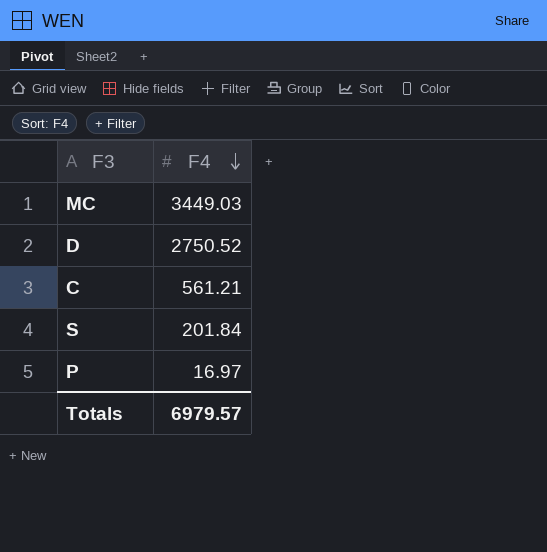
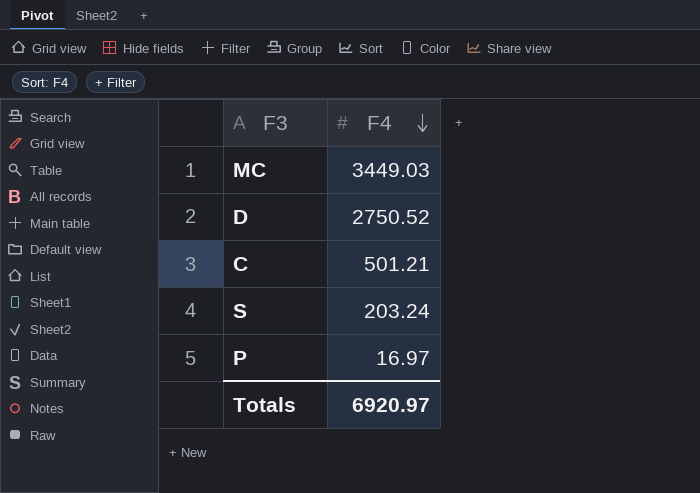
C | F4: 561.21 -> 501.21
S | F4: 201.84 -> 203.24
Totals | F4: 6979.57 -> 6920.97

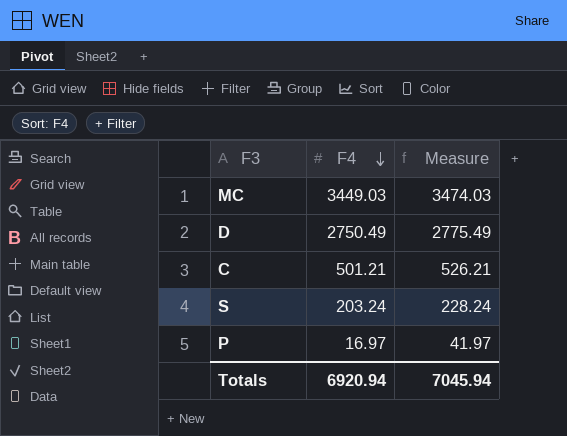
column Measure | formula: none -> [F4] + 25
D | F4: 2750.52 -> 2750.49
Totals | F4: 6920.97 -> 6920.94

